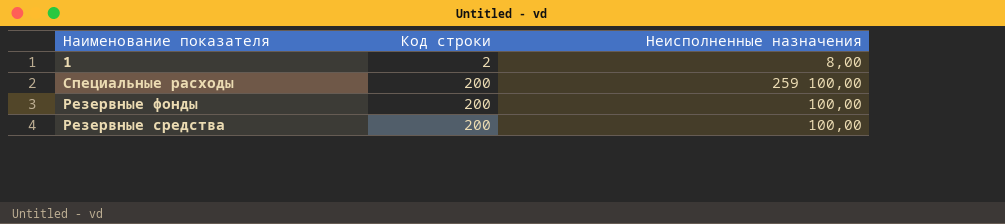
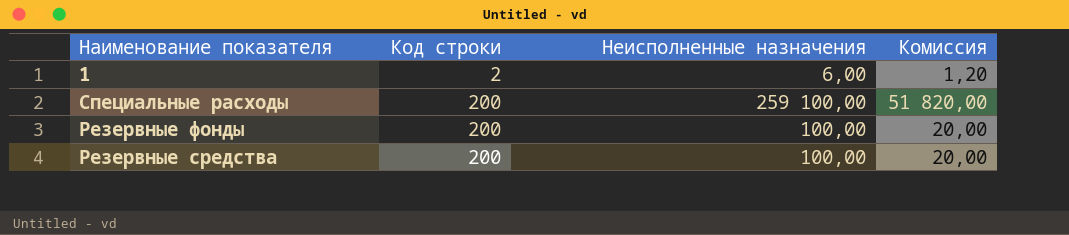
column Комиссия | formula: none -> [Неисполненные назначения] * 0,2
1 | Неисполненные назначения: 8,00 -> 6,00

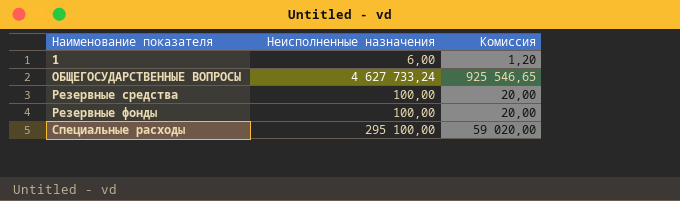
row order: Код строки ascending -> Наименование показателя ascending
column Код строки | position: 2 -> none
row ОБЩЕГОСУДАРСТВЕННЫЕ ВОПРОСЫ: none -> 4 627 733,24 | 925 546,65
Специальные расходы | Неисполненные назначения: 259 100,00 -> 295 100,00
Специальные расходы | Комиссия: 51 820,00 -> 59 020,00

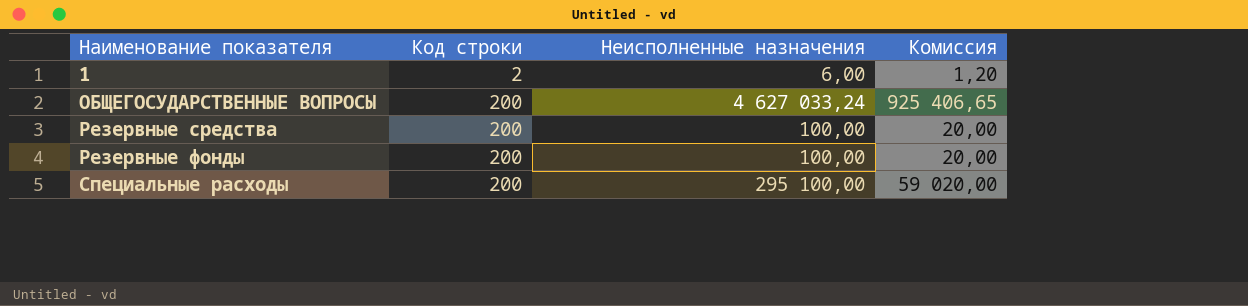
column Код строки | position: none -> 2
ОБЩЕГОСУДАРСТВЕННЫЕ ВОПРОСЫ | Неисполненные назначения: 4 627 733,24 -> 4 627 033,24
ОБЩЕГОСУДАРСТВЕННЫЕ ВОПРОСЫ | Комиссия: 925 546,65 -> 925 406,65

